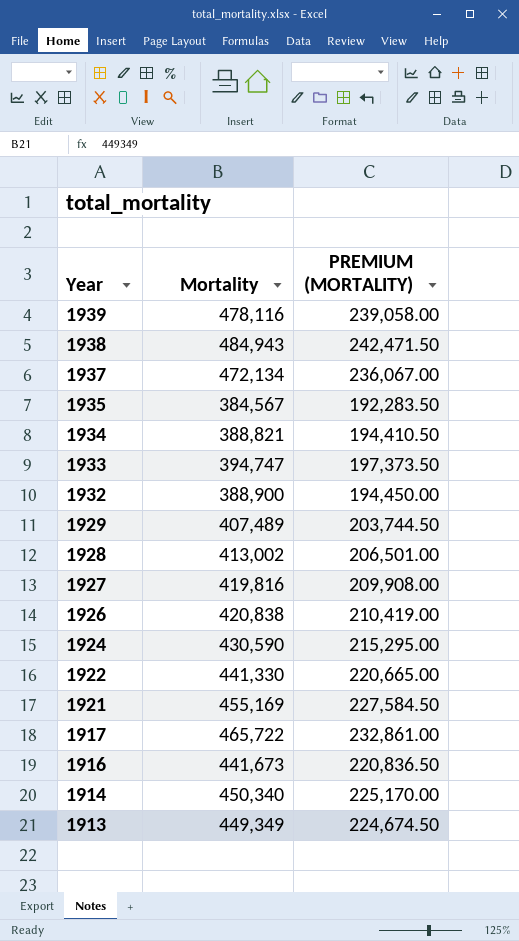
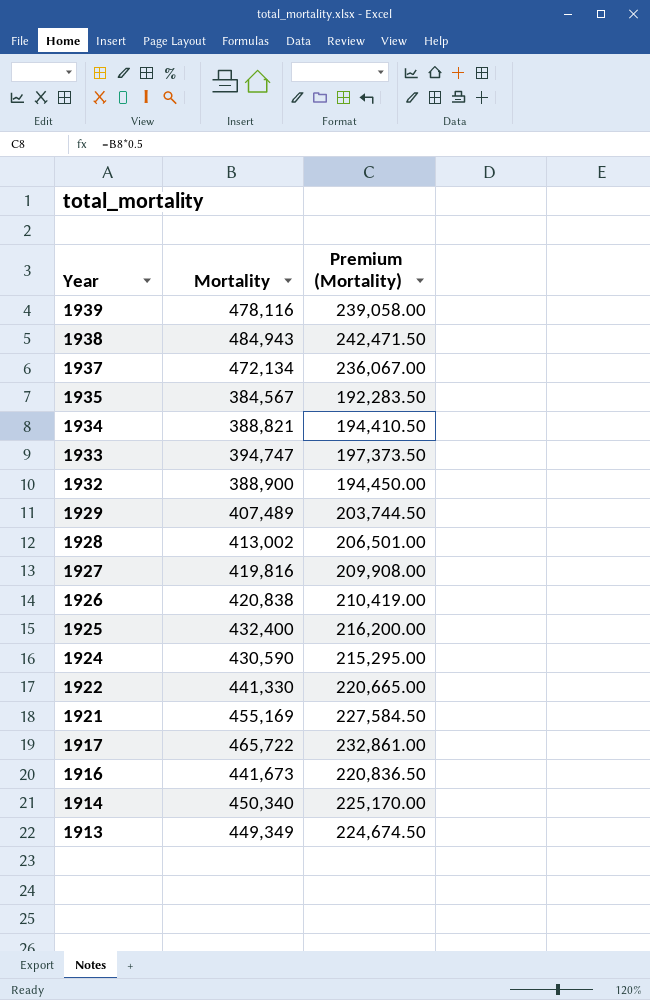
column name: PREMIUM (MORTALITY) -> Premium (Mortality)
row 1925: none -> 432,400 | 216,200.00

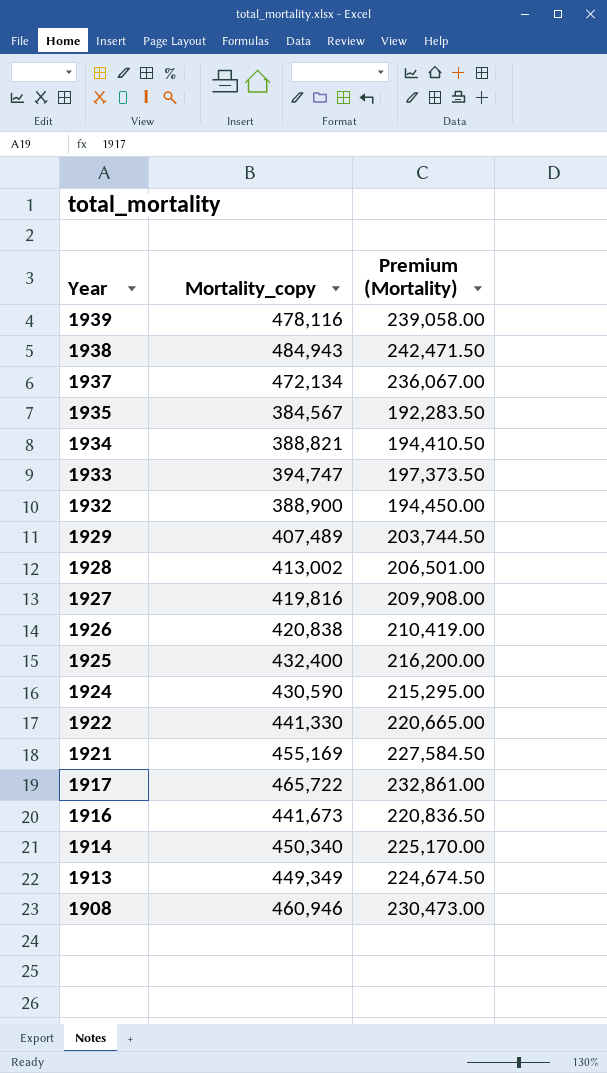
column name: Mortality -> Mortality_copy
row 1908: none -> 460,946 | 230,473.00

